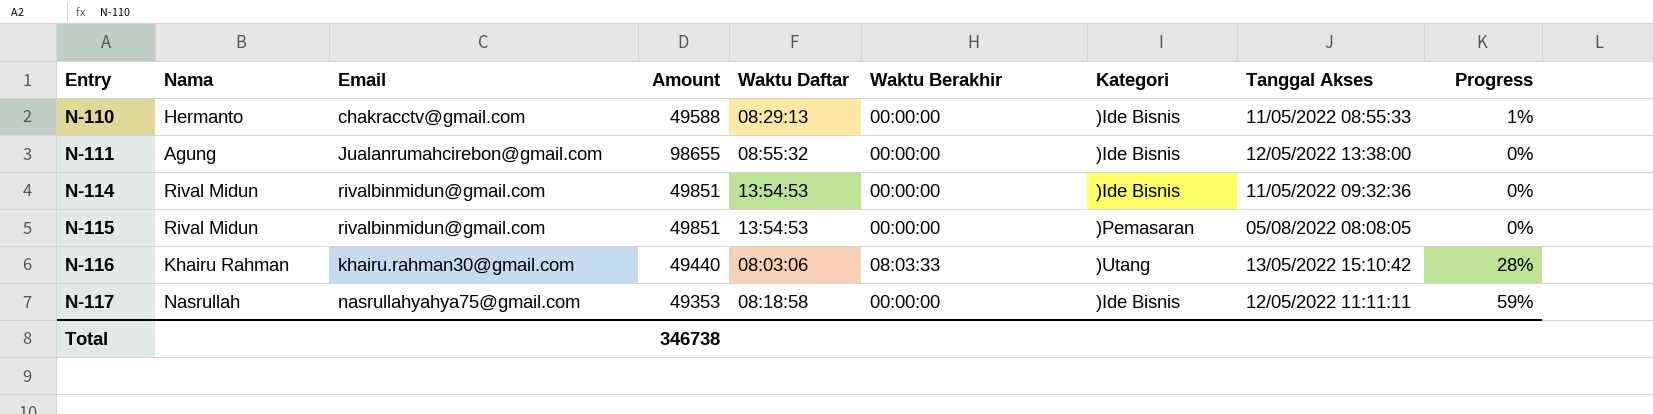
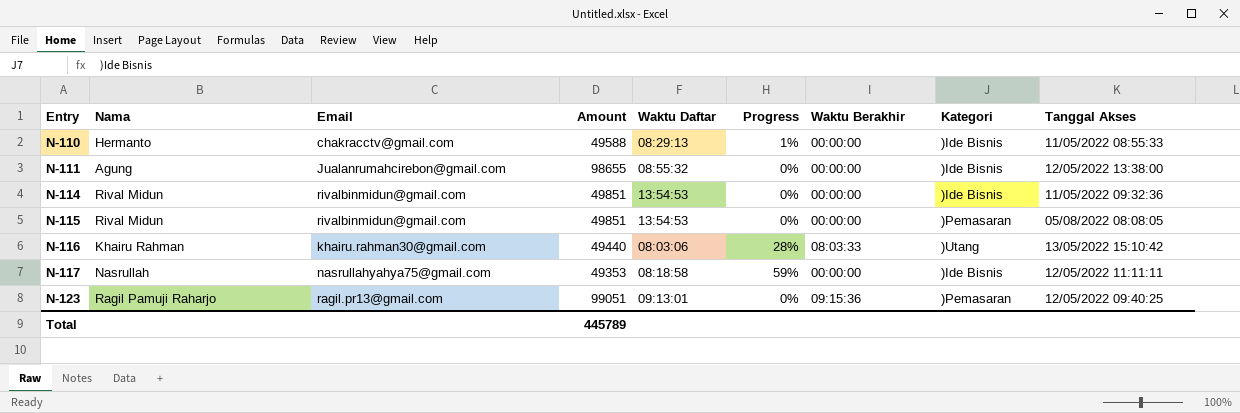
column Progress | position: 9 -> 6
row N-123: none -> Ragil Pamuji Raharjo | ragil.pr13@gmail.com | 99051 | 09:13:01 | 0% | 09:15:36 | )Pemasaran | 12/05/2022 09:40:25
Total | Amount: 346738 -> 445789

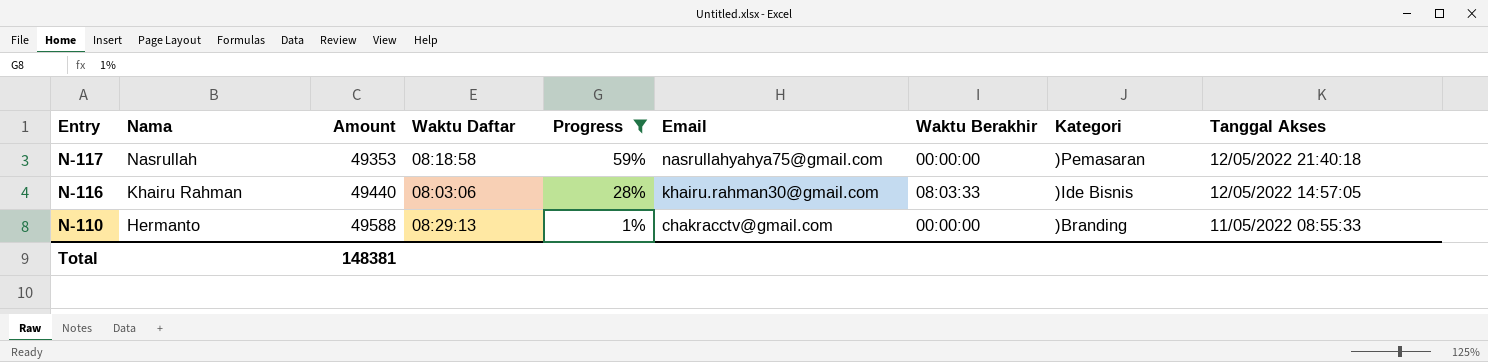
filter: none -> Progress != 0%
row order: Entry ascending -> Entry descending
column Email | position: 3 -> 6
N-117 | Kategori: )Ide Bisnis -> )Pemasaran
N-117 | Tanggal Akses: 12/05/2022 11:11:11 -> 12/05/2022 21:40:18
N-116 | Kategori: )Utang -> )Ide Bisnis
N-116 | Tanggal Akses: 13/05/2022 15:10:42 -> 12/05/2022 14:57:05
N-110 | Kategori: )Ide Bisnis -> )Branding
Total | Amount: 445789 -> 148381

